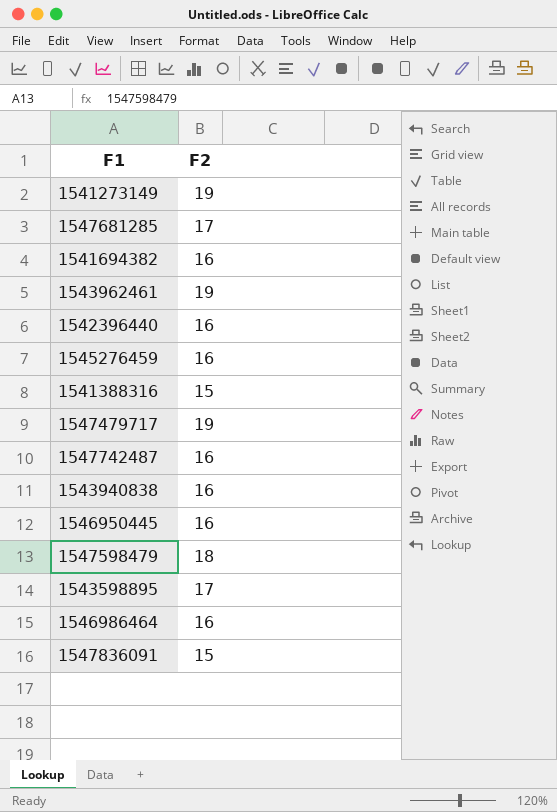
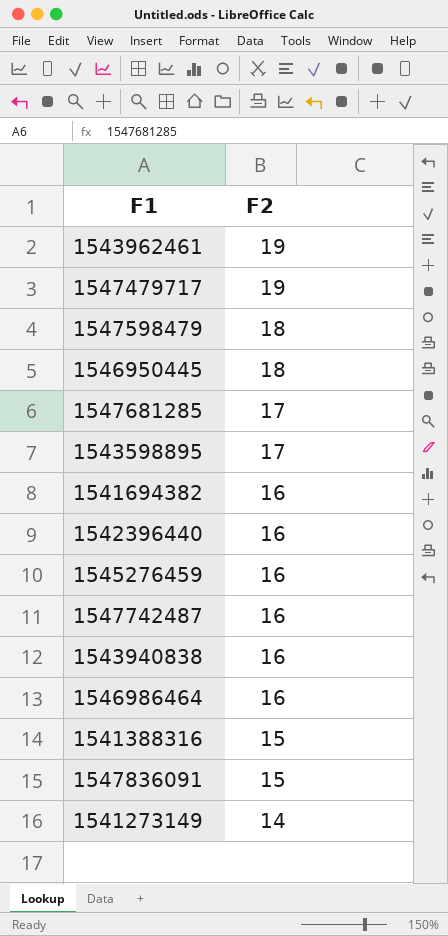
row order: none -> F2 descending
1546950445 | F2: 16 -> 18
1541273149 | F2: 19 -> 14

